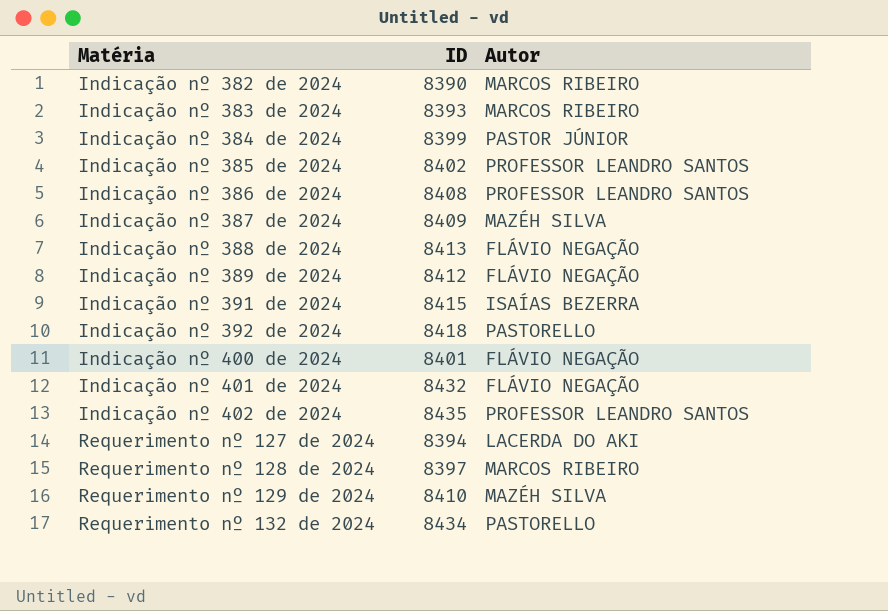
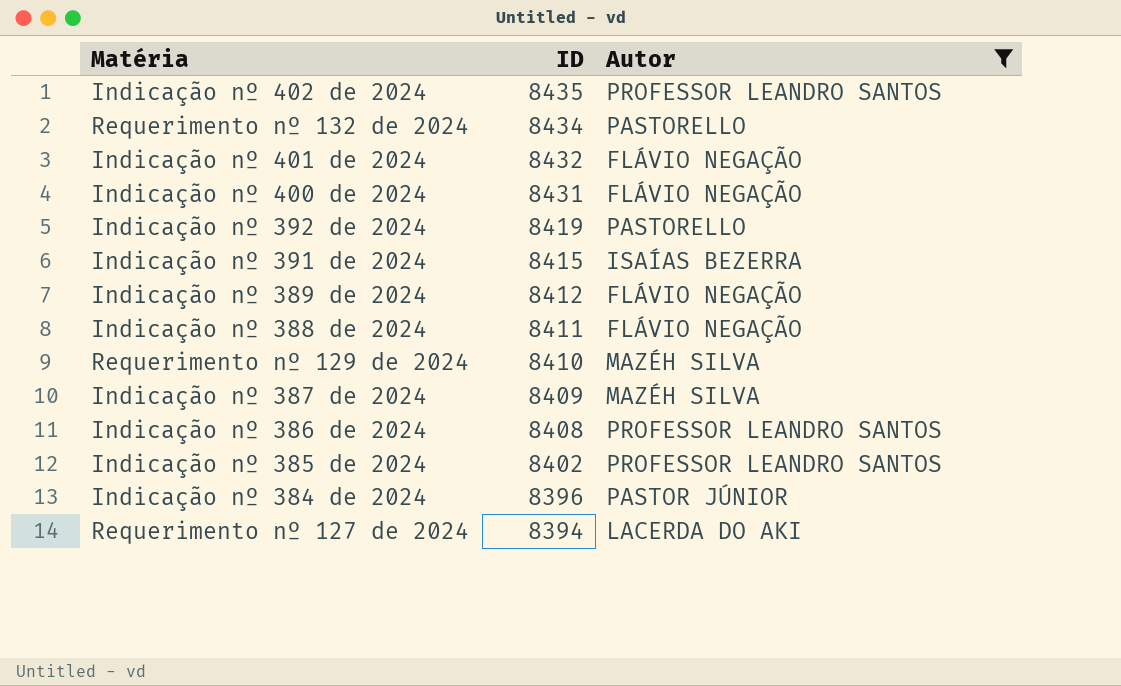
filter: none -> Autor != MARCOS RIBEIRO
row order: Matéria ascending -> ID descending
Indicação nº 400 de 2024 | ID: 8401 -> 8431
Indicação nº 392 de 2024 | ID: 8418 -> 8419
Indicação nº 388 de 2024 | ID: 8413 -> 8411
Indicação nº 384 de 2024 | ID: 8399 -> 8396

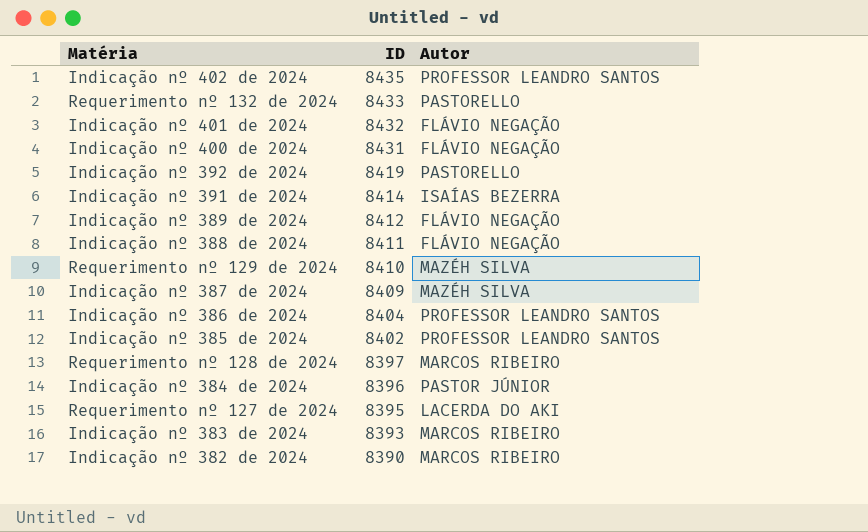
filter: Autor != MARCOS RIBEIRO -> none
Requerimento nº 132 de 2024 | ID: 8434 -> 8433
Indicação nº 391 de 2024 | ID: 8415 -> 8414
Indicação nº 386 de 2024 | ID: 8408 -> 8404
Requerimento nº 127 de 2024 | ID: 8394 -> 8395

